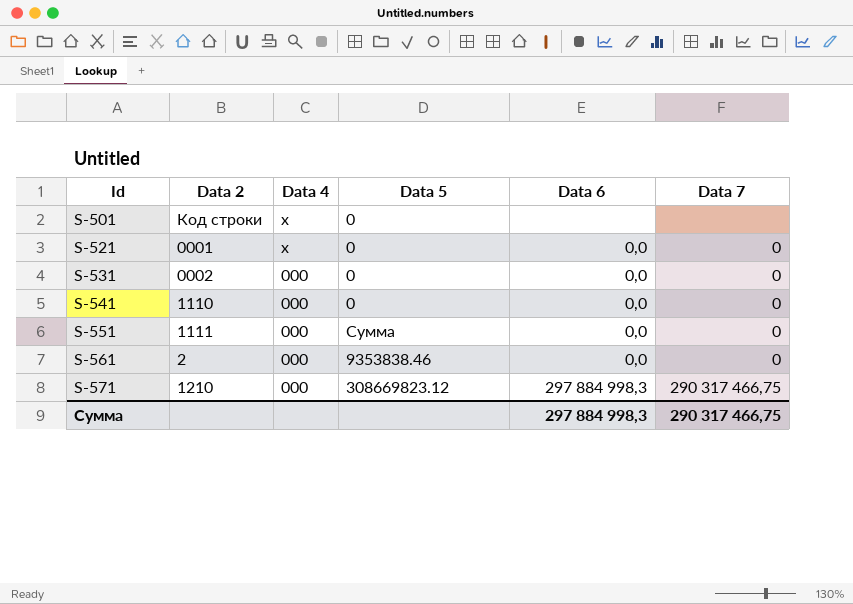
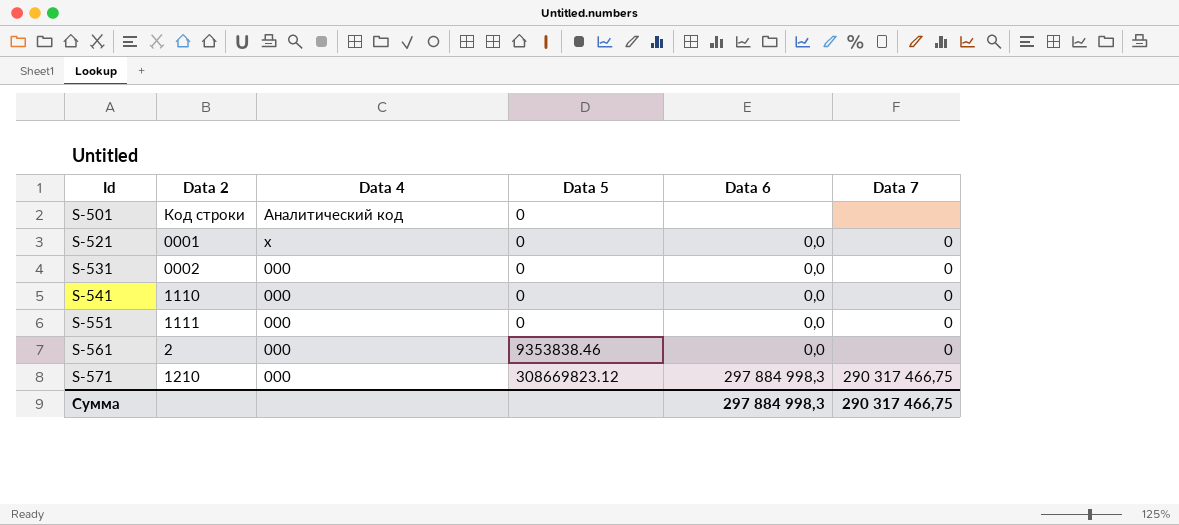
S-501 | Data 4: х -> Аналитический код
S-551 | Data 5: Сумма -> 0

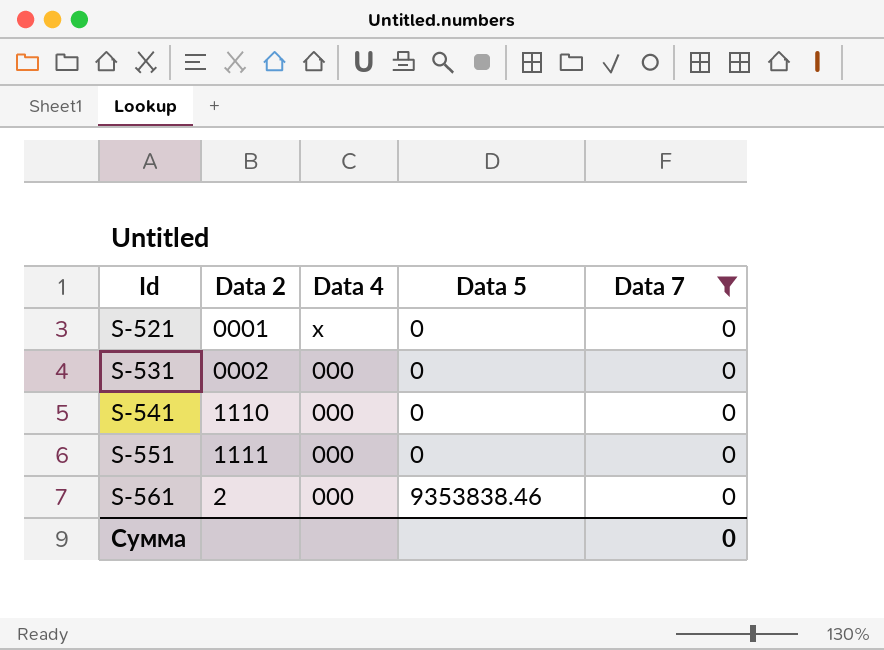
filter: none -> Data 7 = 0
column Data 6 | position: 5 -> none
Сумма | Data 7: 290 317 466,75 -> 0

